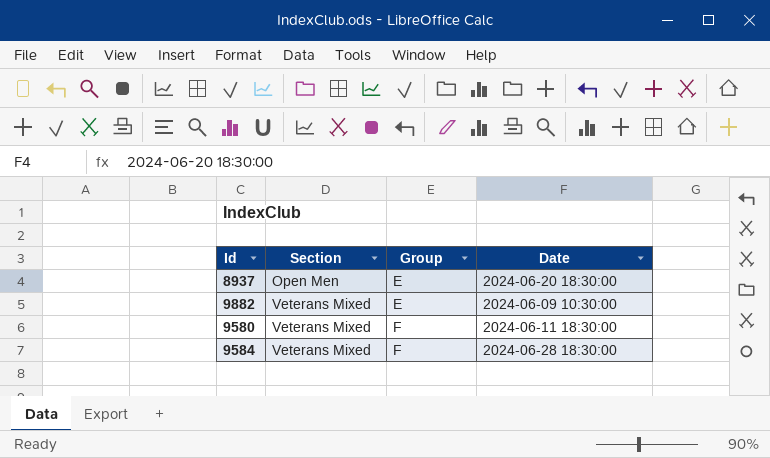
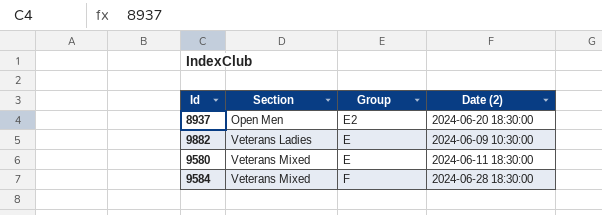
column name: Date -> Date (2)
8937 | Group: E -> E2
9882 | Section: Veterans Mixed -> Veterans Ladies
9580 | Group: F -> E

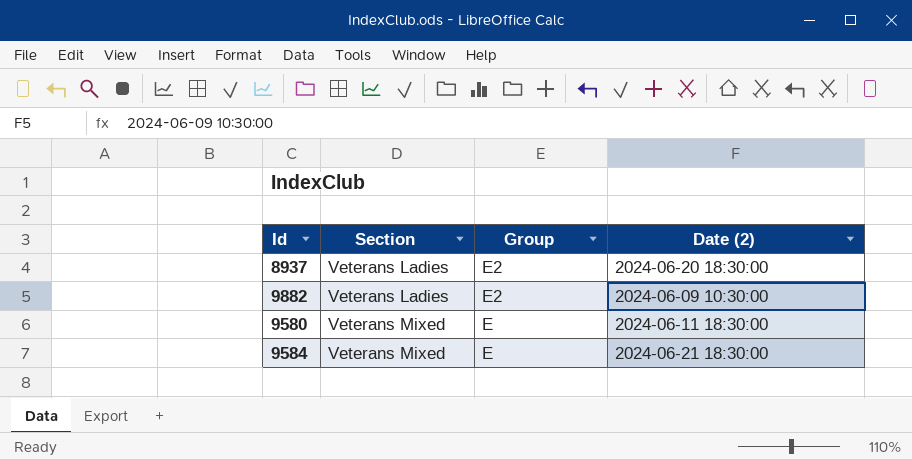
8937 | Section: Open Men -> Veterans Ladies
9882 | Group: E -> E2
9584 | Group: F -> E
9584 | Date (2): 2024-06-28 18:30:00 -> 2024-06-21 18:30:00

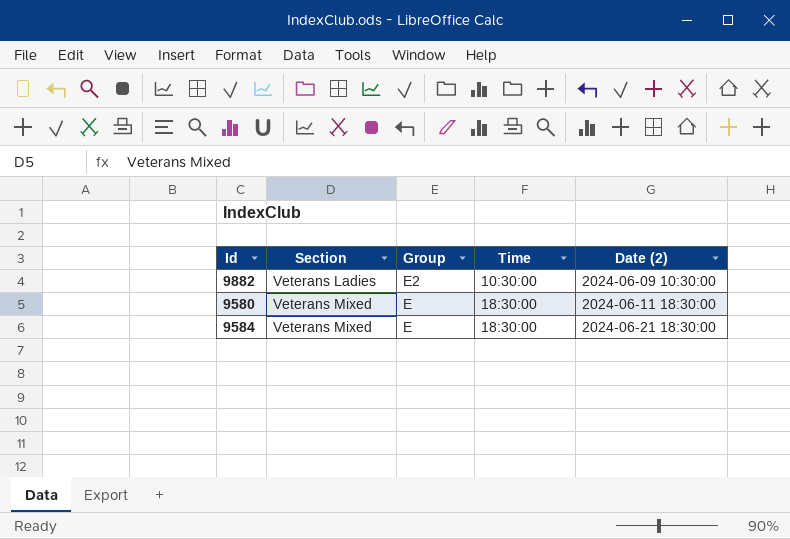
column Time | position: none -> 4
row 8937: Veterans Ladies | E2 | 2024-06-20 18:30:00 -> none

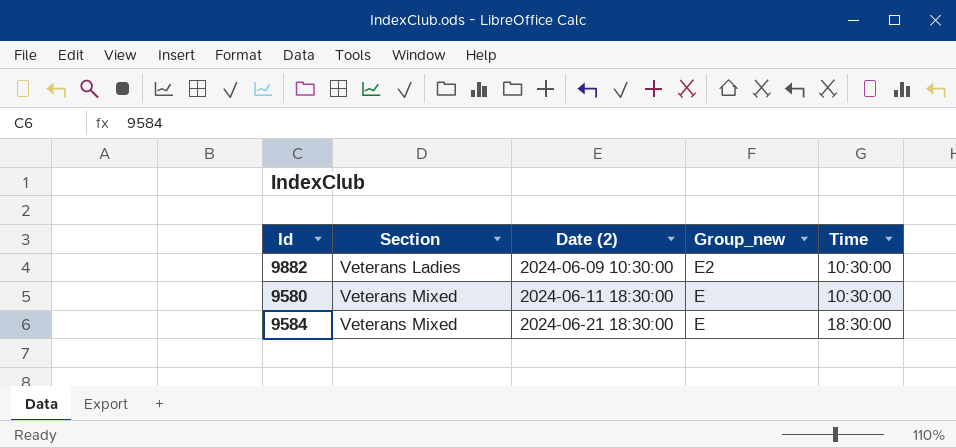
column Date (2) | position: 5 -> 3
column name: Group -> Group_new
9580 | Time: 18:30:00 -> 10:30:00

